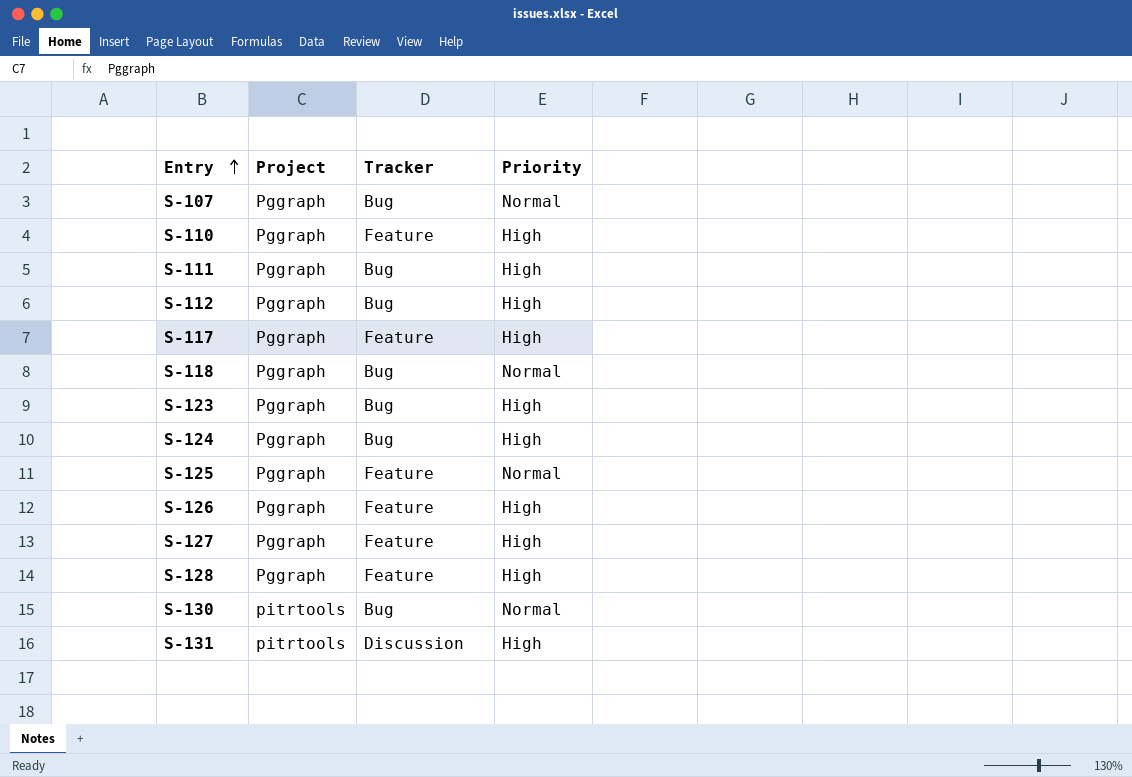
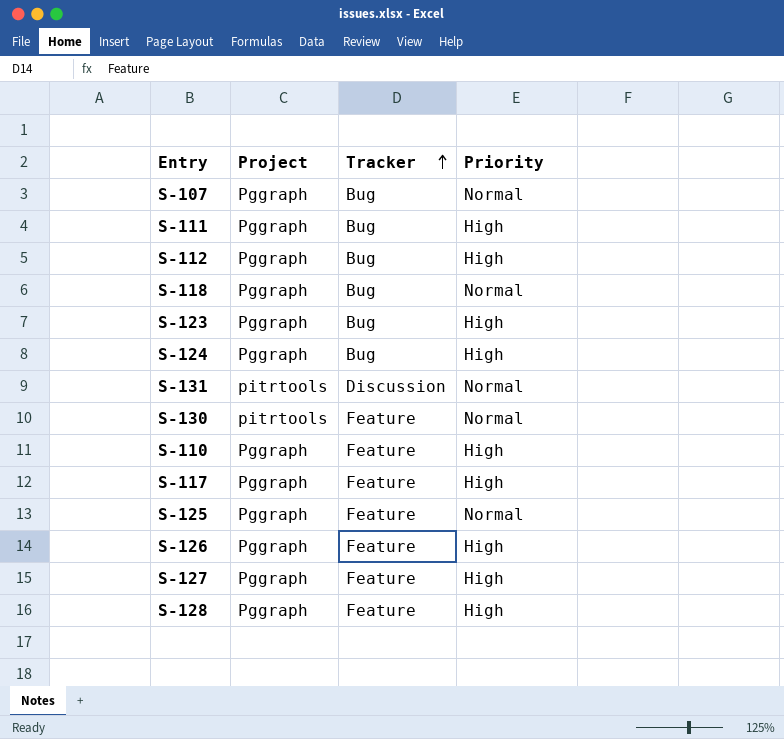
row order: Entry ascending -> Tracker ascending
S-131 | Priority: High -> Normal
S-130 | Tracker: Bug -> Feature

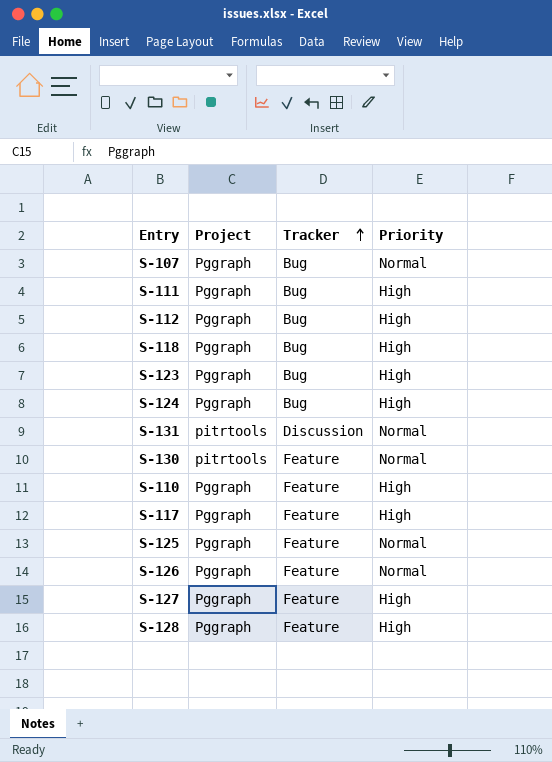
S-118 | Priority: Normal -> High
S-126 | Priority: High -> Normal

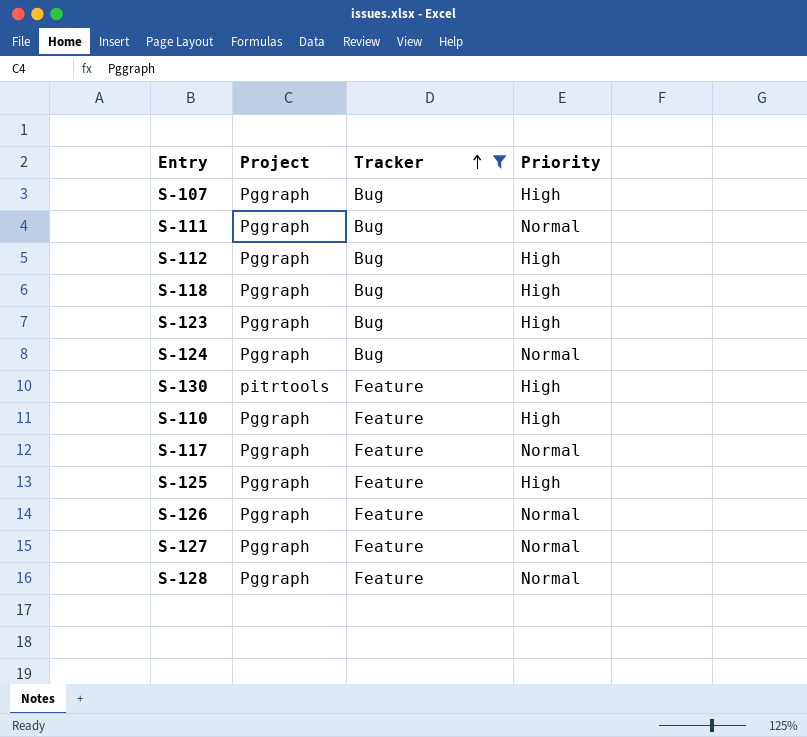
filter: none -> Tracker != Discussion
S-107 | Priority: Normal -> High
S-111 | Priority: High -> Normal
S-124 | Priority: High -> Normal
S-130 | Priority: Normal -> High
S-117 | Priority: High -> Normal
S-125 | Priority: Normal -> High
S-127 | Priority: High -> Normal
S-128 | Priority: High -> Normal

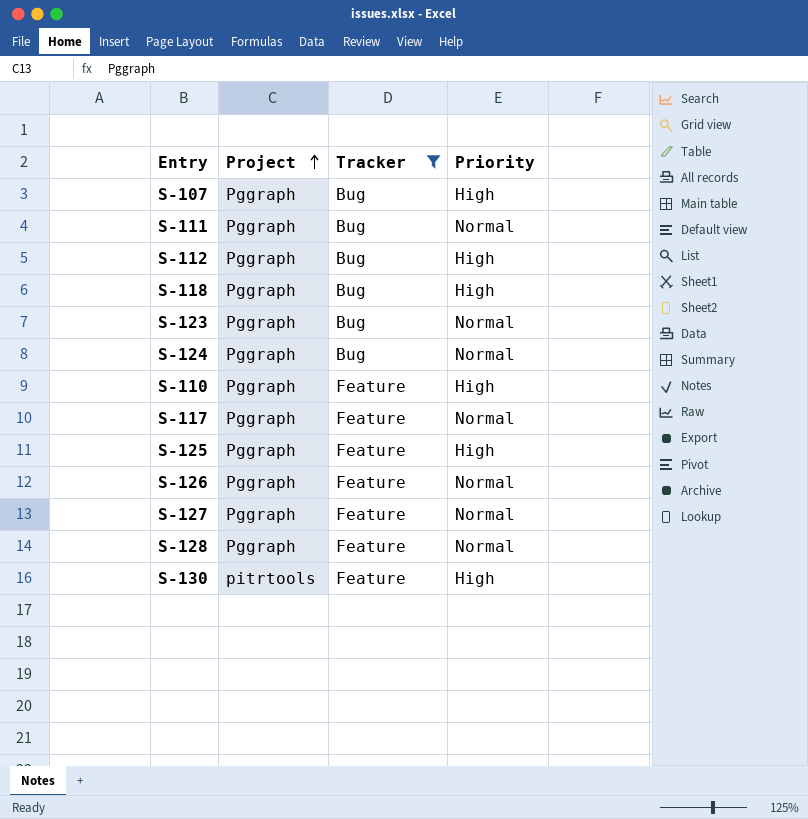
row order: Tracker ascending -> Project ascending
S-123 | Priority: High -> Normal

